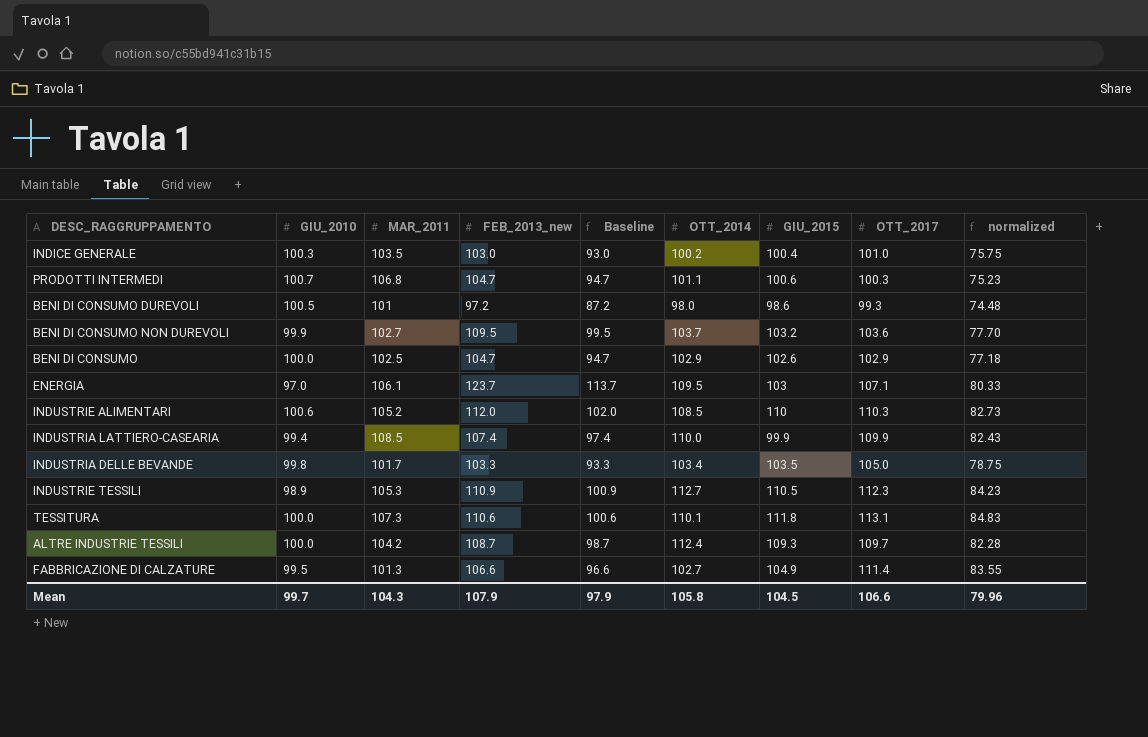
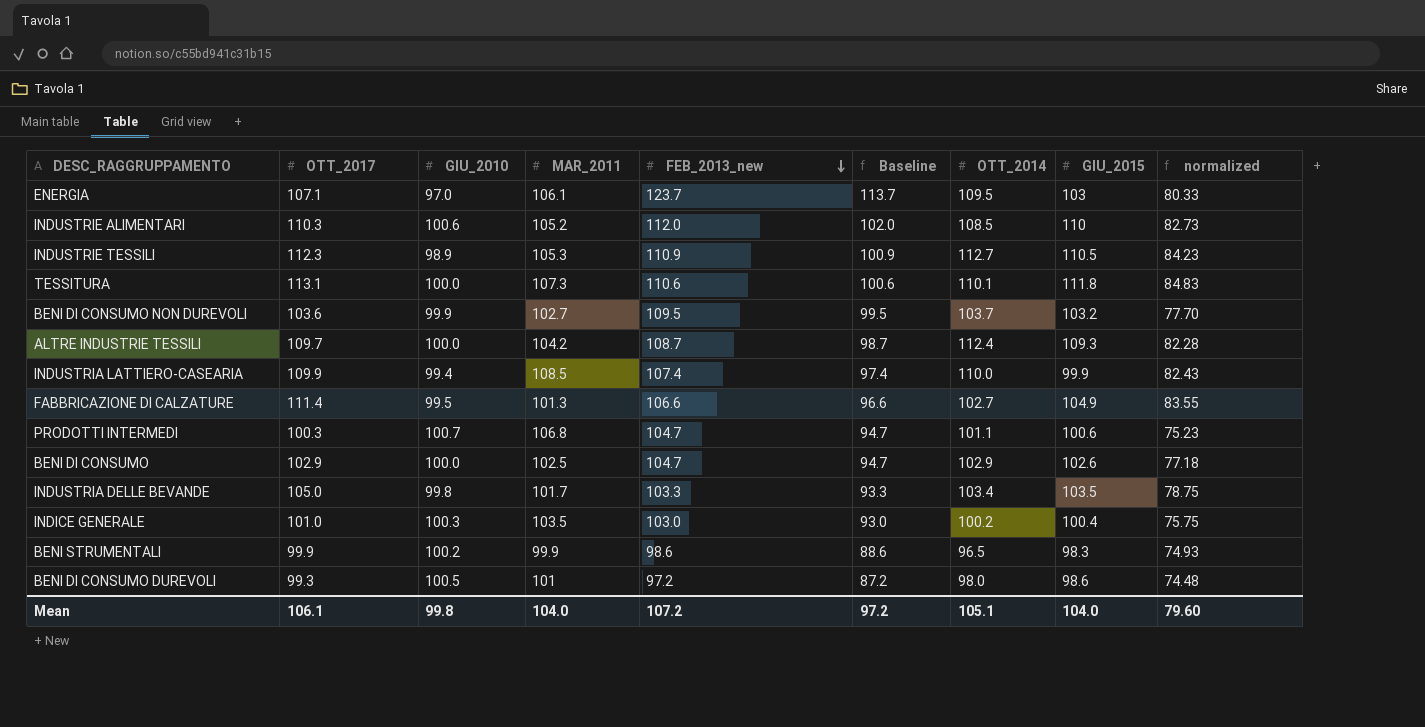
row order: none -> FEB_2013_new descending
column OTT_2017 | position: 8 -> 2
row BENI STRUMENTALI: none -> 99.9 | 100.2 | 99.9 | 98.6 | 88.6 | 96.5 | 98.3 | 74.93
Mean | OTT_2017: 106.6 -> 106.1
Mean | GIU_2010: 99.7 -> 99.8
Mean | MAR_2011: 104.3 -> 104.0
Mean | FEB_2013_new: 107.9 -> 107.2
Mean | Baseline: 97.9 -> 97.2
Mean | OTT_2014: 105.8 -> 105.1
Mean | GIU_2015: 104.5 -> 104.0
Mean | normalized: 79.96 -> 79.60

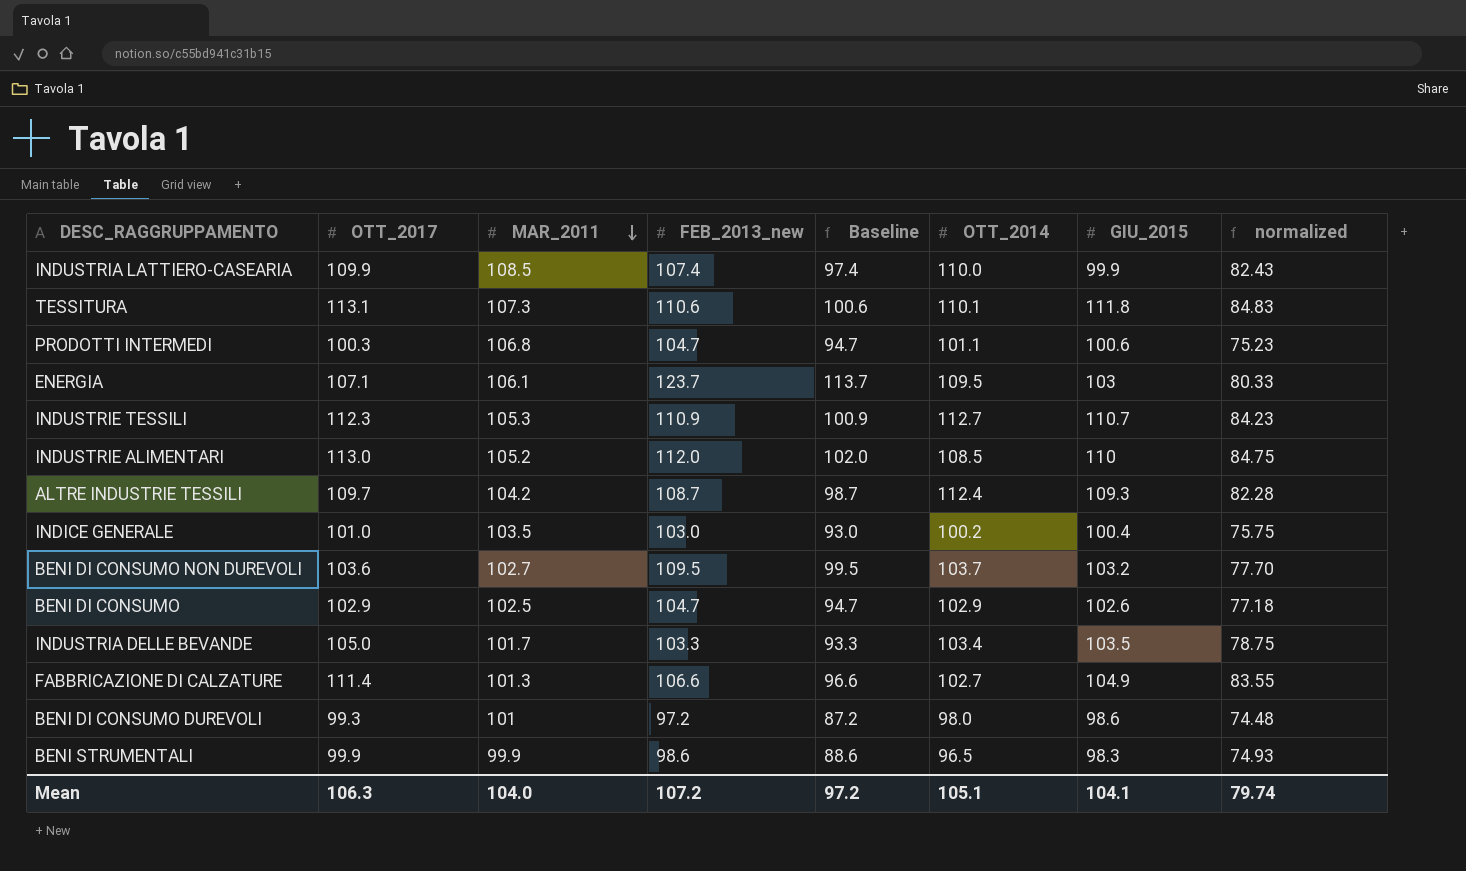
row order: FEB_2013_new descending -> MAR_2011 descending
column GIU_2010 | position: 3 -> none
INDUSTRIE TESSILI | GIU_2015: 110.5 -> 110.7
INDUSTRIE ALIMENTARI | OTT_2017: 110.3 -> 113.0
INDUSTRIE ALIMENTARI | normalized: 82.73 -> 84.75
Mean | OTT_2017: 106.1 -> 106.3
Mean | GIU_2015: 104.0 -> 104.1
Mean | normalized: 79.60 -> 79.74

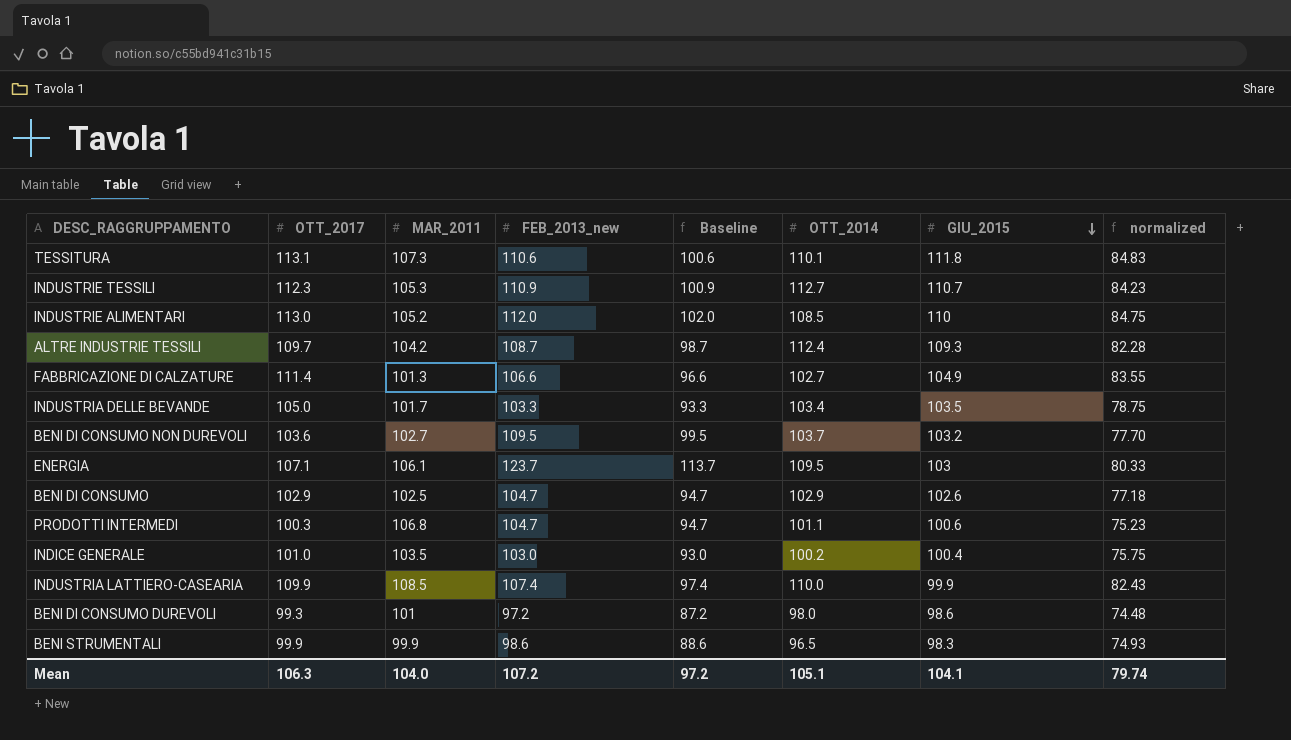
row order: MAR_2011 descending -> GIU_2015 descending

